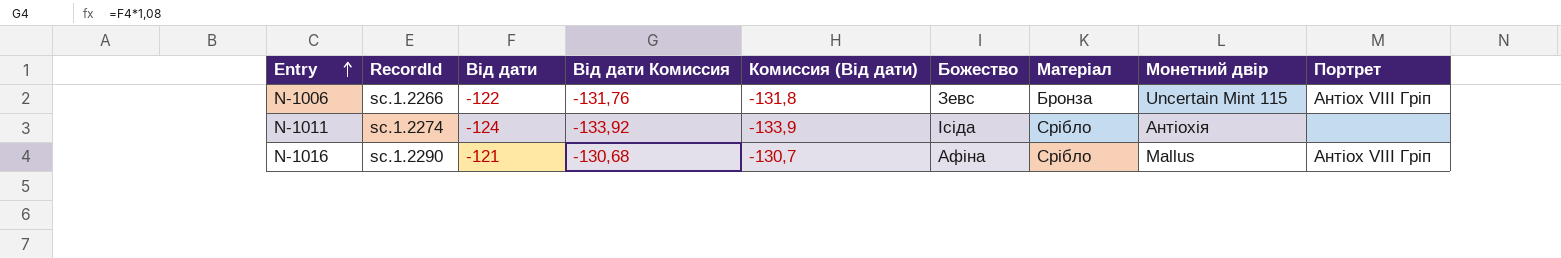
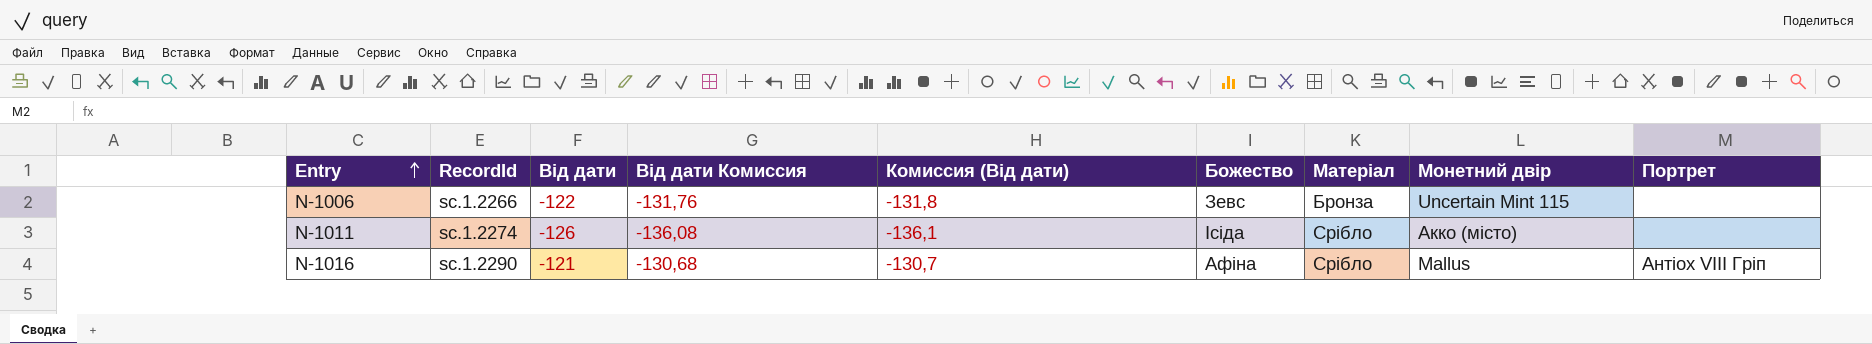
N-1006 | Портрет: Антіох VIII Гріп -> none
N-1011 | Від дати: -124 -> -126
N-1011 | Від дати Комиссия: -133,92 -> -136,08
N-1011 | Комиссия (Від дати): -133,9 -> -136,1
N-1011 | Монетний двір: Антіохія -> Акко (місто)

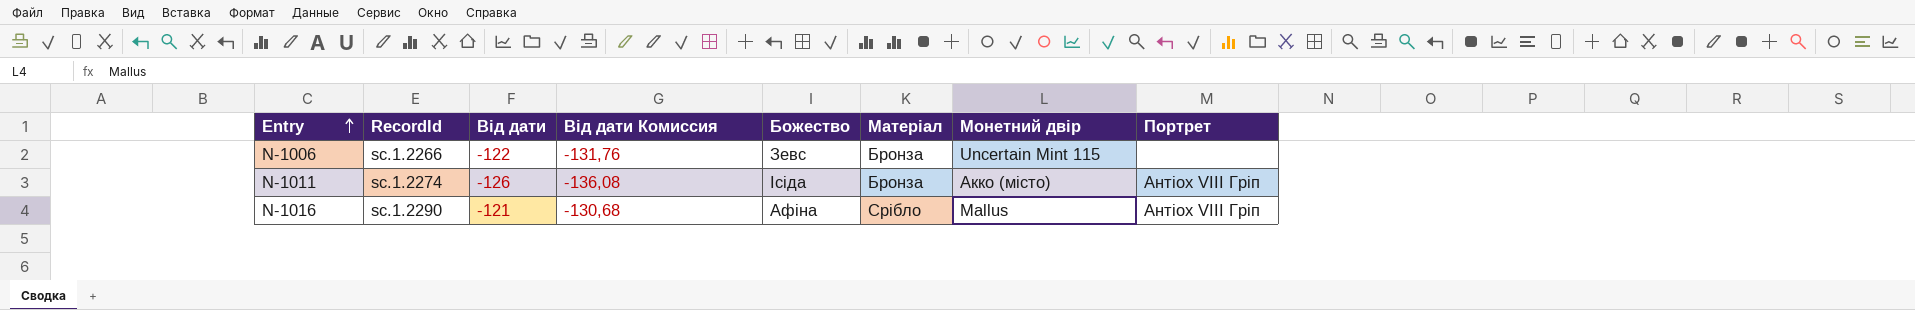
column Комиссия (Від дати) | formula: [Від дати] * 1,08 -> none
N-1011 | Матеріал: Срібло -> Бронза
N-1011 | Портрет: none -> Антіох VIII Гріп

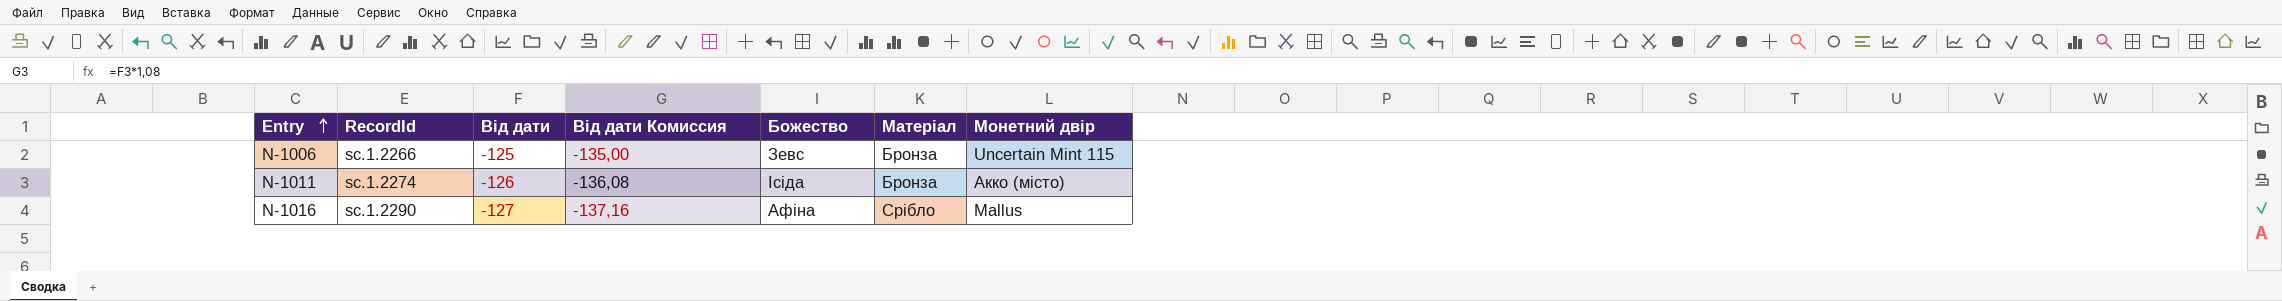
column Портрет | position: 8 -> none
N-1006 | Від дати: -122 -> -125
N-1006 | Від дати Комиссия: -131,76 -> -135,00
N-1016 | Від дати: -121 -> -127
N-1016 | Від дати Комиссия: -130,68 -> -137,16

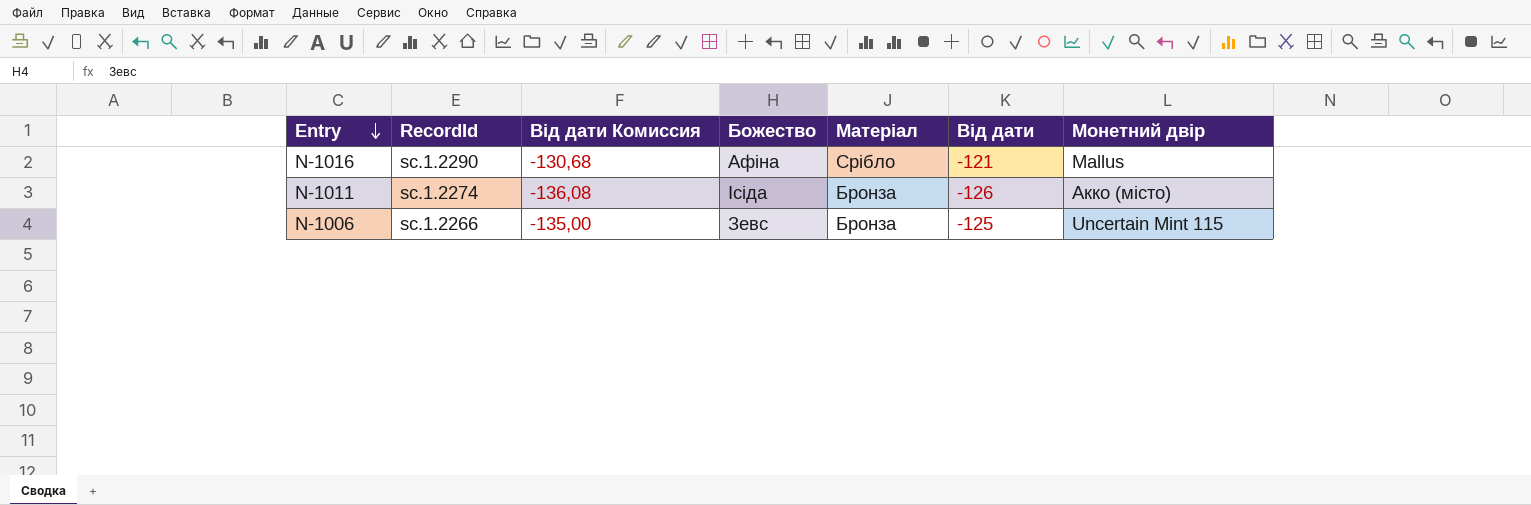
row order: Entry ascending -> Entry descending
column Від дати | position: 3 -> 6
N-1016 | Від дати Комиссия: -137,16 -> -130,68
N-1016 | Від дати: -127 -> -121

